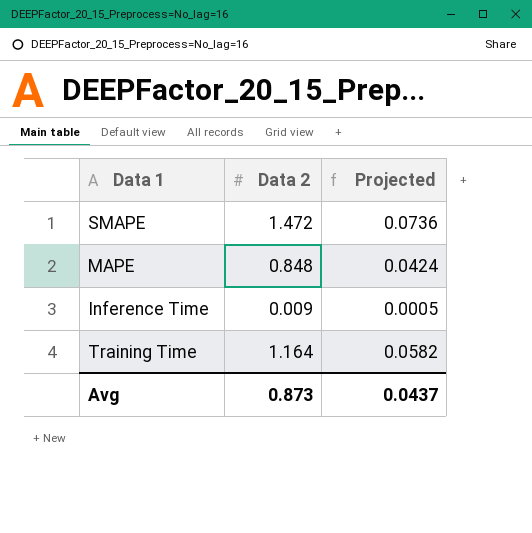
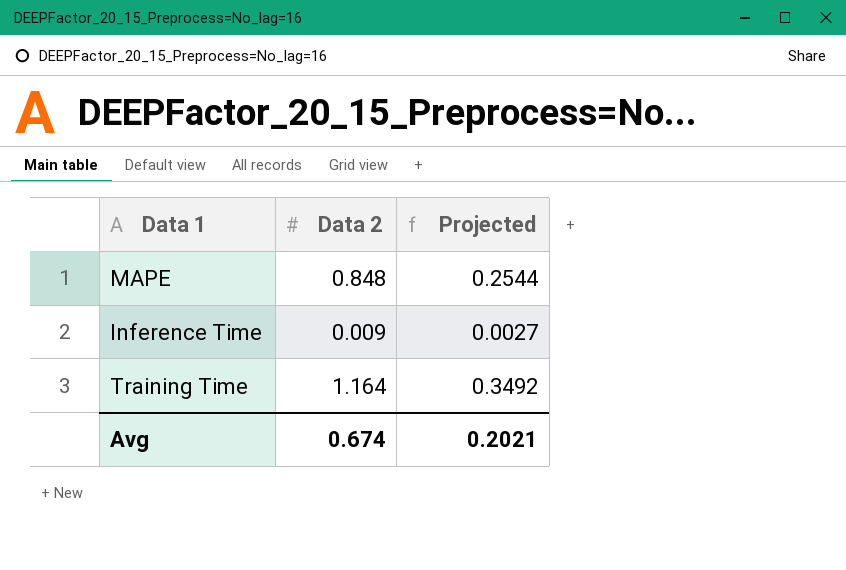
column Projected | formula: [Data 2] * 0.05 -> [Data 2] * 0.3
row SMAPE: 1.472 | 0.0736 -> none
Avg | Data 2: 0.873 -> 0.674
Avg | Projected: 0.0437 -> 0.2021

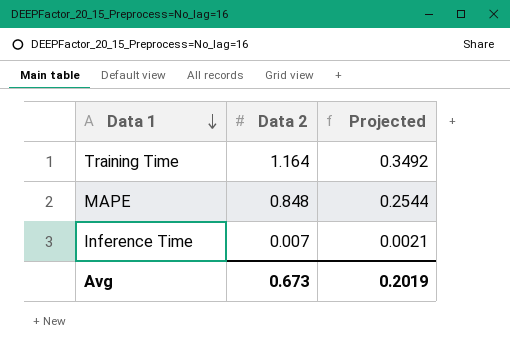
row order: none -> Data 1 descending
Inference Time | Data 2: 0.009 -> 0.007
Inference Time | Projected: 0.0027 -> 0.0021
Avg | Data 2: 0.674 -> 0.673
Avg | Projected: 0.2021 -> 0.2019

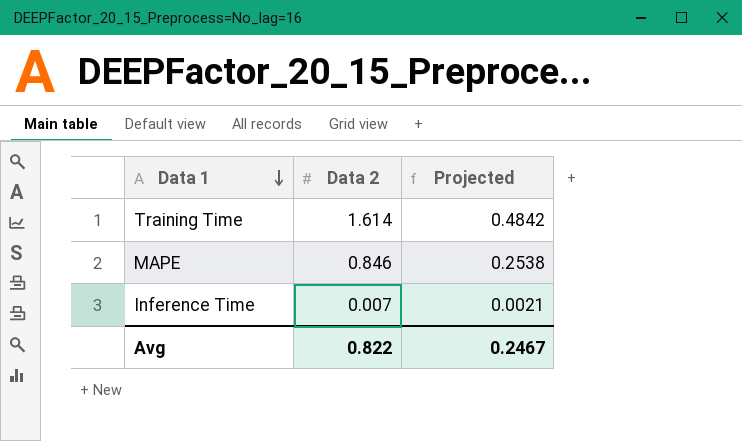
Training Time | Data 2: 1.164 -> 1.614
Training Time | Projected: 0.3492 -> 0.4842
MAPE | Data 2: 0.848 -> 0.846
MAPE | Projected: 0.2544 -> 0.2538
Avg | Data 2: 0.673 -> 0.822
Avg | Projected: 0.2019 -> 0.2467

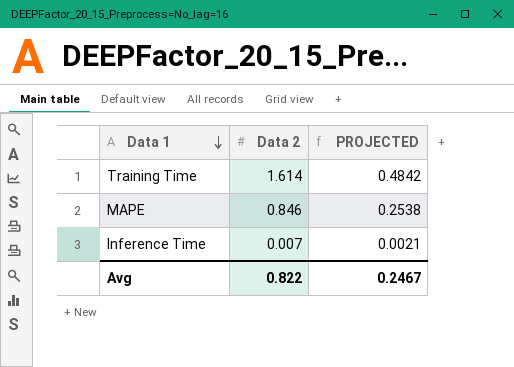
column name: Projected -> PROJECTED

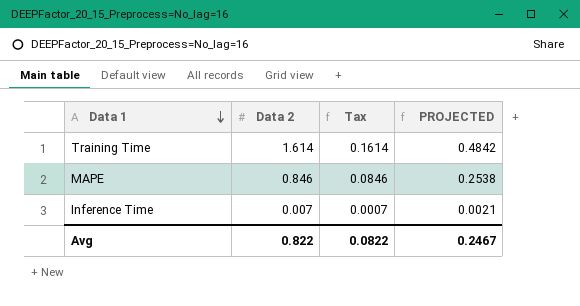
column Tax | formula: none -> [Data 2] * 0.1

